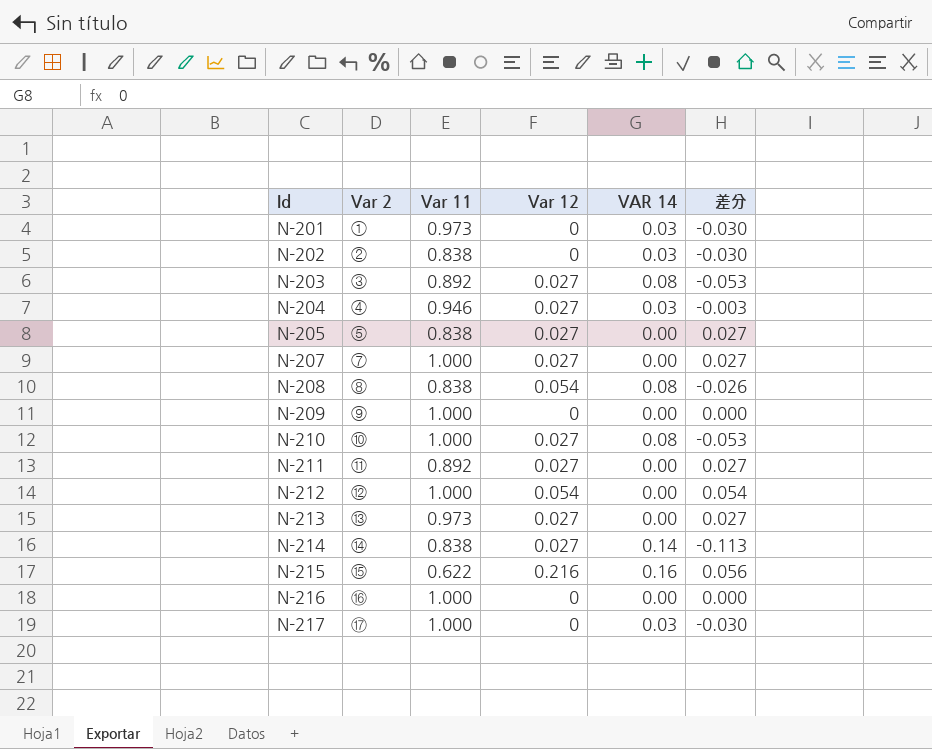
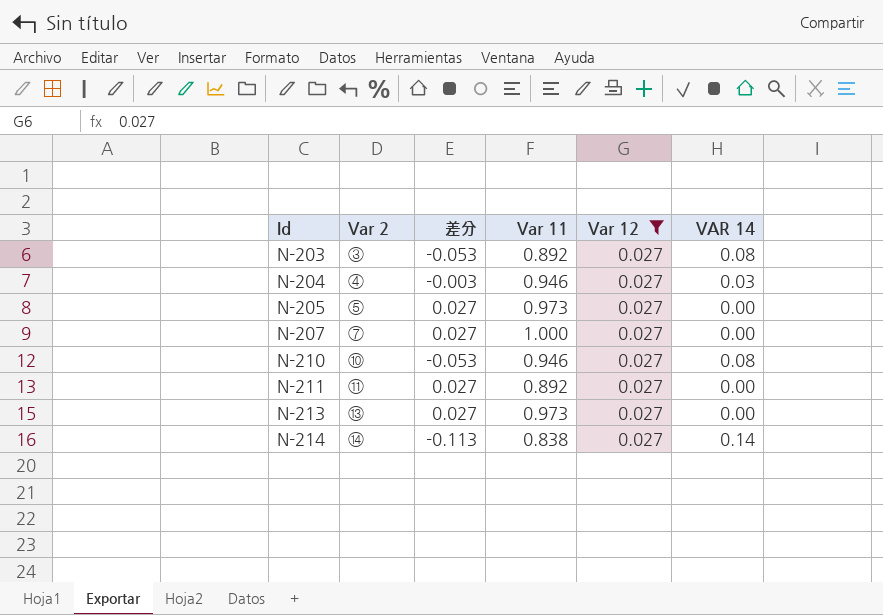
filter: none -> Var 12 = 0.027
column 差分 | position: 6 -> 3
N-205 | Var 11: 0.838 -> 0.973
N-210 | Var 11: 1.000 -> 0.946

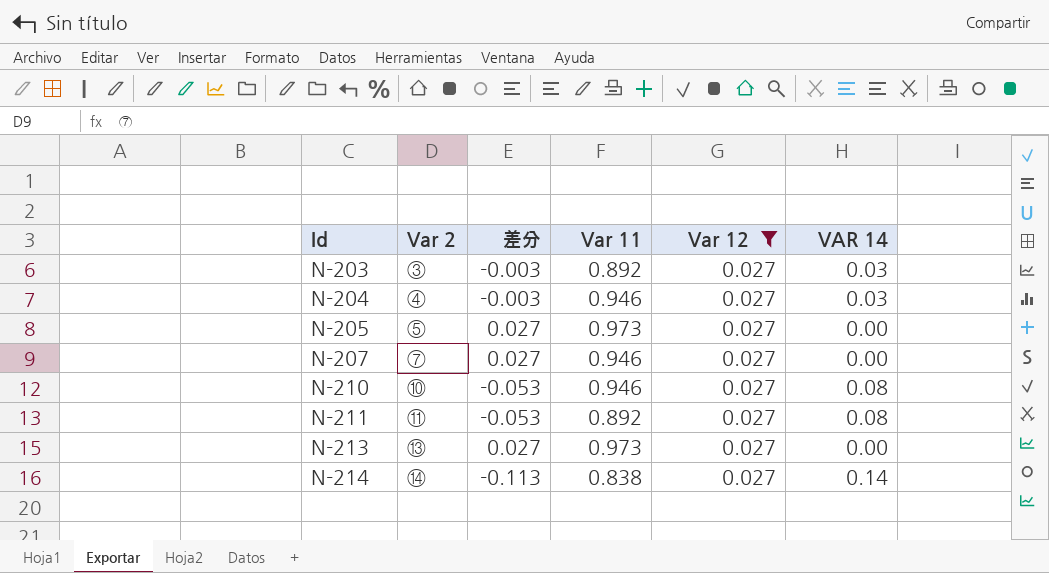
N-203 | 差分: -0.053 -> -0.003
N-203 | VAR 14: 0.08 -> 0.03
N-207 | Var 11: 1.000 -> 0.946
N-211 | 差分: 0.027 -> -0.053
N-211 | VAR 14: 0.00 -> 0.08

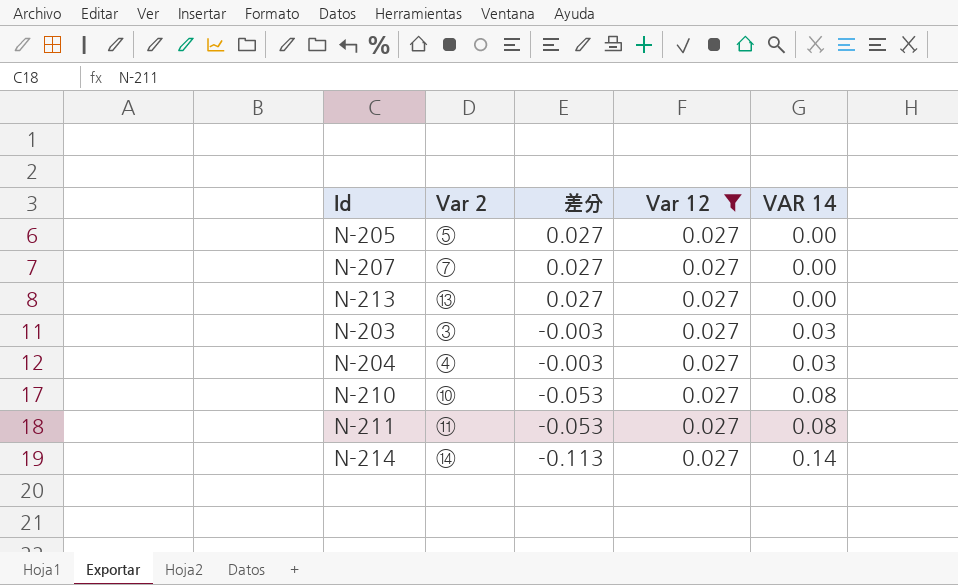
row order: Id ascending -> 差分 descending
column Var 11 | position: 4 -> none

